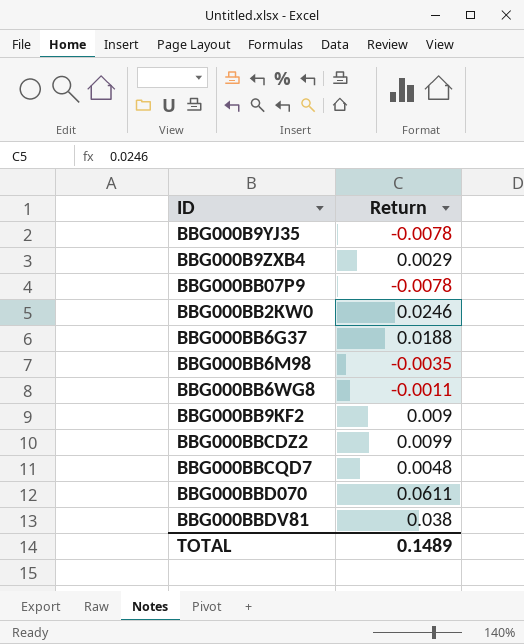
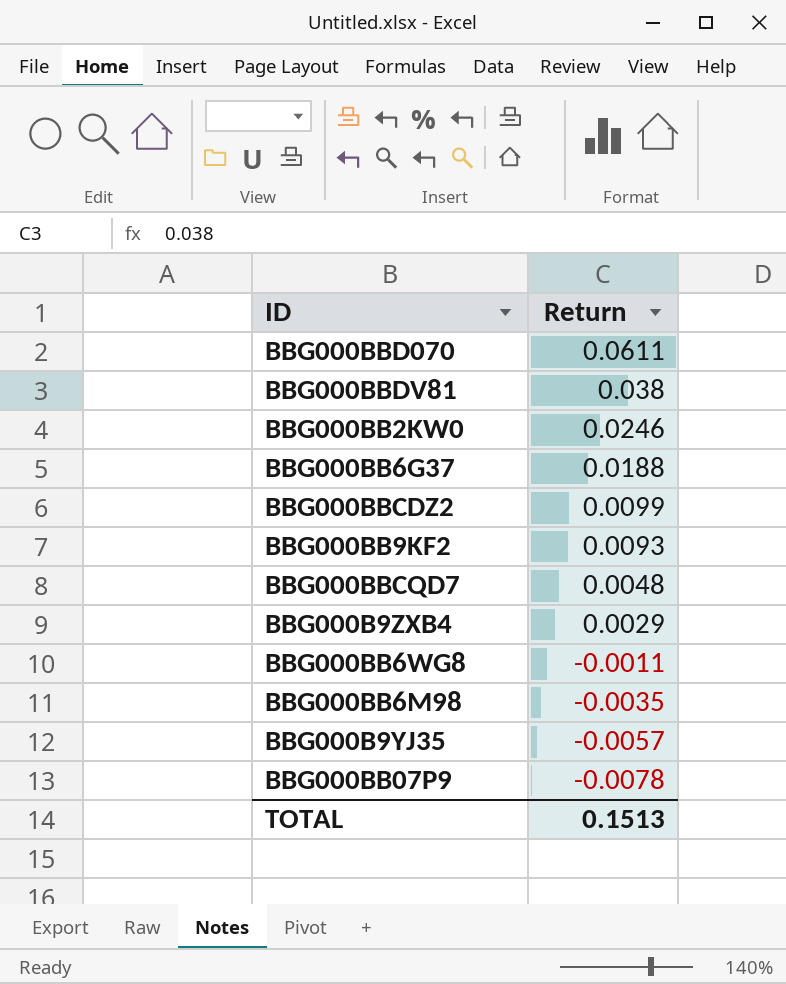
row order: none -> Return descending
BBG000BB9KF2 | Return: 0.009 -> 0.0093
BBG000B9YJ35 | Return: -0.0078 -> -0.0057
TOTAL | Return: 0.1489 -> 0.1513

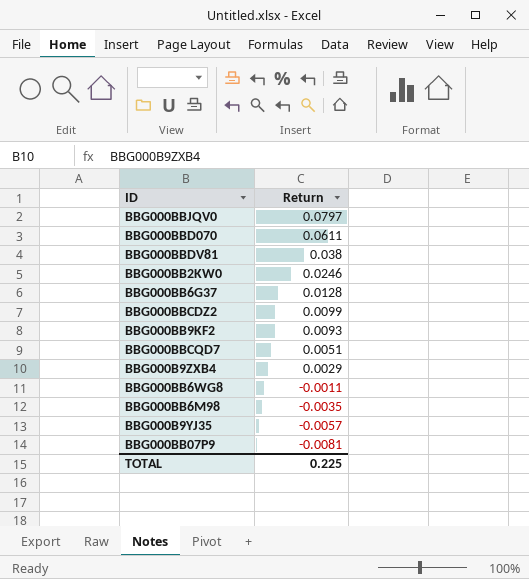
row BBG000BBJQV0: none -> 0.0797
BBG000BB6G37 | Return: 0.0188 -> 0.0128
BBG000BBCQD7 | Return: 0.0048 -> 0.0051
BBG000BB07P9 | Return: -0.0078 -> -0.0081
TOTAL | Return: 0.1513 -> 0.225

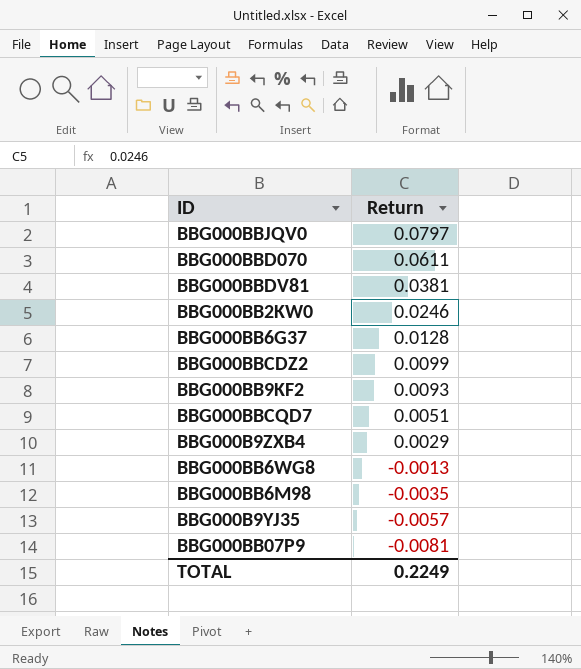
BBG000BBDV81 | Return: 0.038 -> 0.0381
BBG000BB6WG8 | Return: -0.0011 -> -0.0013
TOTAL | Return: 0.225 -> 0.2249

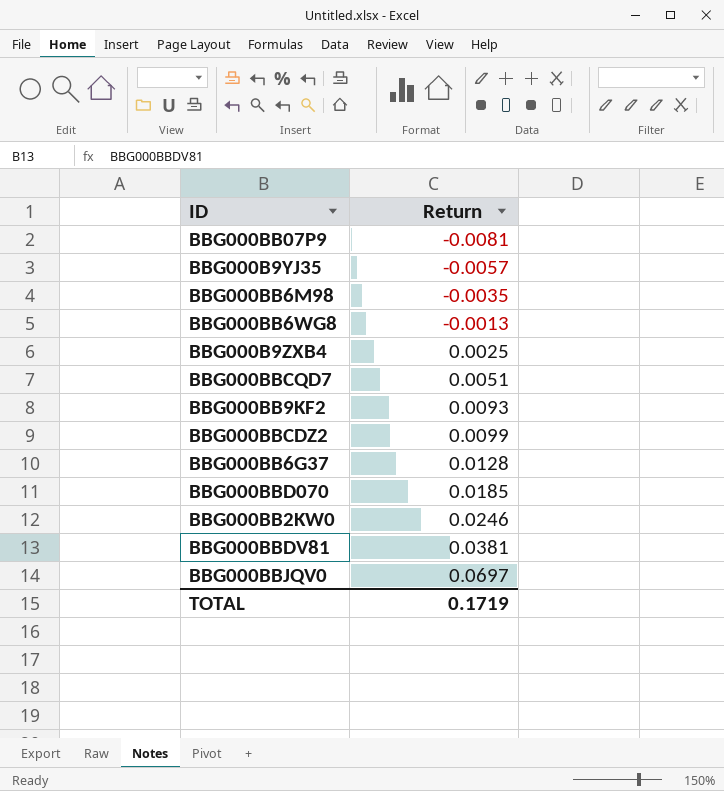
row order: Return descending -> Return ascending
BBG000B9ZXB4 | Return: 0.0029 -> 0.0025
BBG000BBD070 | Return: 0.0611 -> 0.0185
BBG000BBJQV0 | Return: 0.0797 -> 0.0697
TOTAL | Return: 0.2249 -> 0.1719

